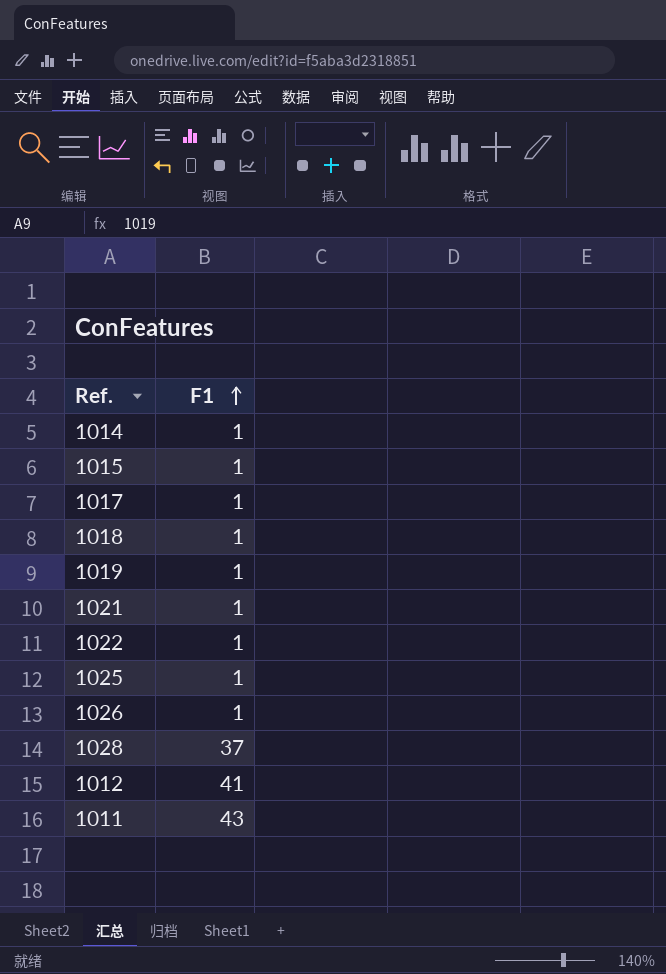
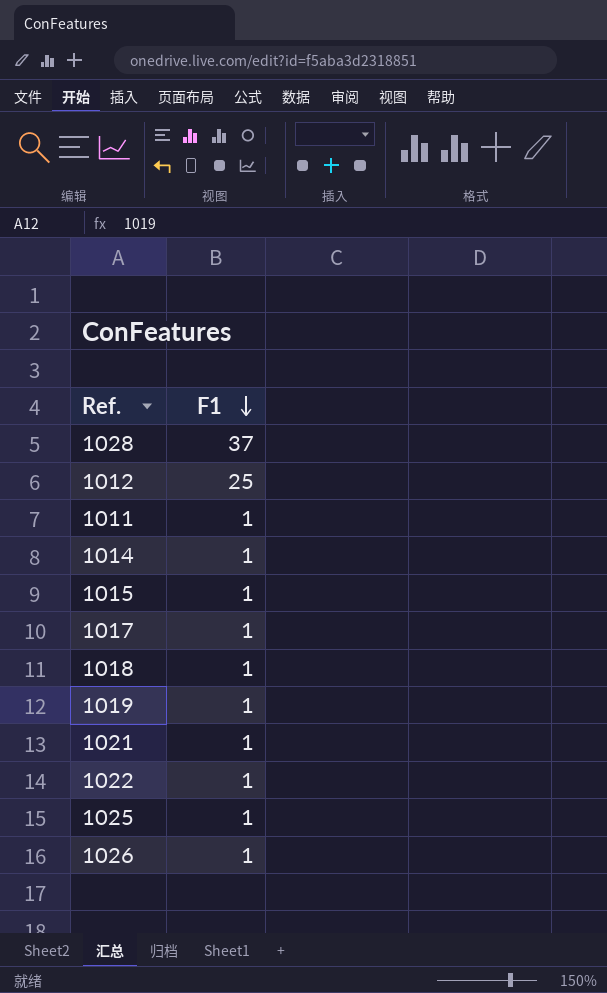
row order: F1 ascending -> F1 descending
1012 | F1: 41 -> 25
1011 | F1: 43 -> 1

